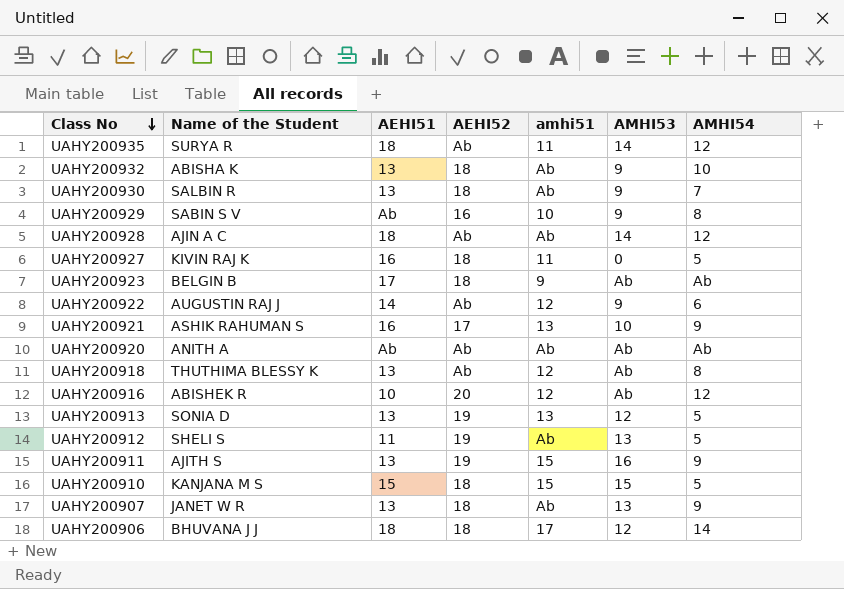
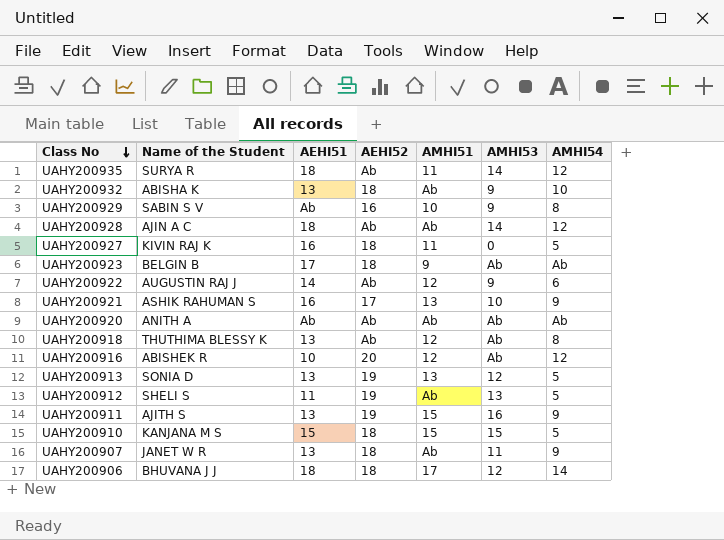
column name: amhi51 -> AMHI51
row UAHY200930: SALBIN R | 13 | 18 | Ab | 9 | 7 -> none
UAHY200907 | AMHI53: 13 -> 11

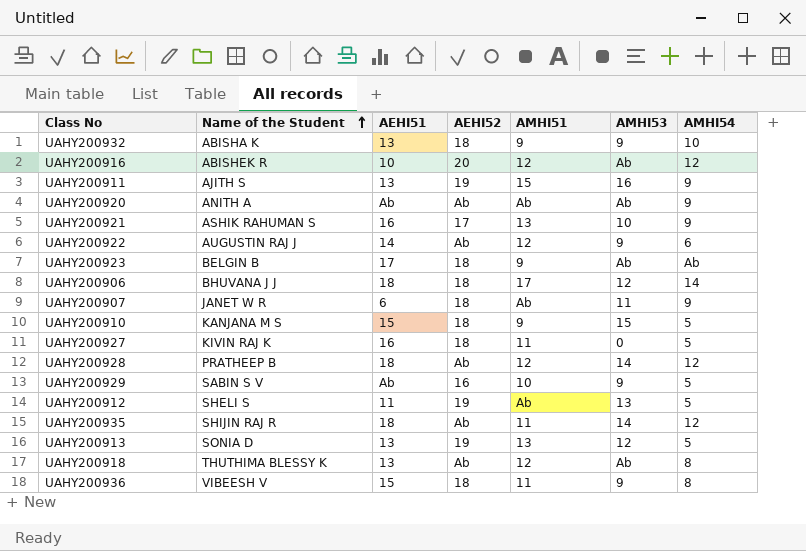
row order: Class No descending -> Name of the Student ascending
UAHY200932 | AMHI51: Ab -> 9
UAHY200920 | AMHI54: Ab -> 9
UAHY200907 | AEHI51: 13 -> 6
UAHY200910 | AMHI51: 15 -> 9
UAHY200928 | Name of the Student: AJIN A C -> PRATHEEP B
UAHY200928 | AMHI51: Ab -> 12
UAHY200929 | AMHI54: 8 -> 5
UAHY200935 | Name of the Student: SURYA R -> SHIJIN RAJ R
row UAHY200936: none -> VIBEESH V | 15 | 18 | 11 | 9 | 8

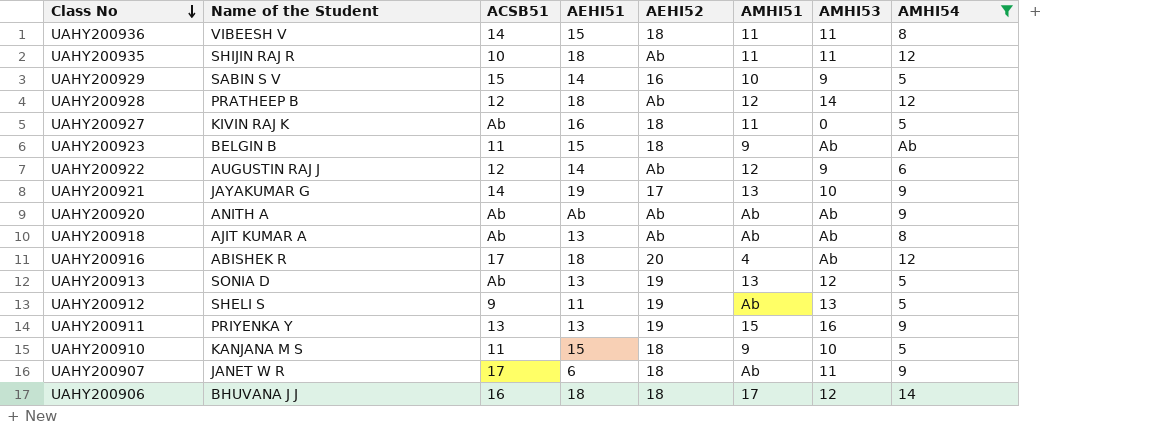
filter: none -> AMHI54 != 10
row order: Name of the Student ascending -> Class No descending
column ACSB51 | position: none -> 3
UAHY200936 | AMHI53: 9 -> 11
UAHY200935 | AMHI53: 14 -> 11
UAHY200929 | AEHI51: Ab -> 14
UAHY200923 | AEHI51: 17 -> 15
UAHY200921 | Name of the Student: ASHIK RAHUMAN S -> JAYAKUMAR G
UAHY200921 | AEHI51: 16 -> 19
UAHY200918 | Name of the Student: THUTHIMA BLESSY K -> AJIT KUMAR A
UAHY200918 | AMHI51: 12 -> Ab
UAHY200916 | AEHI51: 10 -> 18
UAHY200916 | AMHI51: 12 -> 4
UAHY200911 | Name of the Student: AJITH S -> PRIYENKA Y
UAHY200910 | AMHI53: 15 -> 10

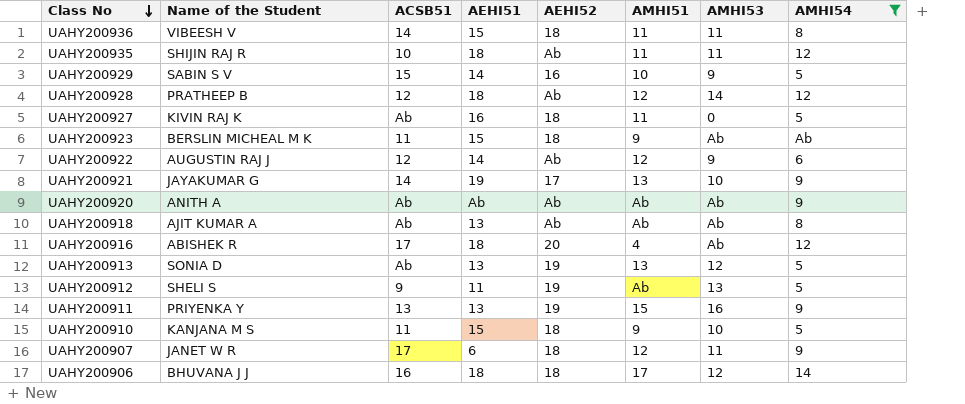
UAHY200923 | Name of the Student: BELGIN B -> BERSLIN MICHEAL M K
UAHY200907 | AMHI51: Ab -> 12

